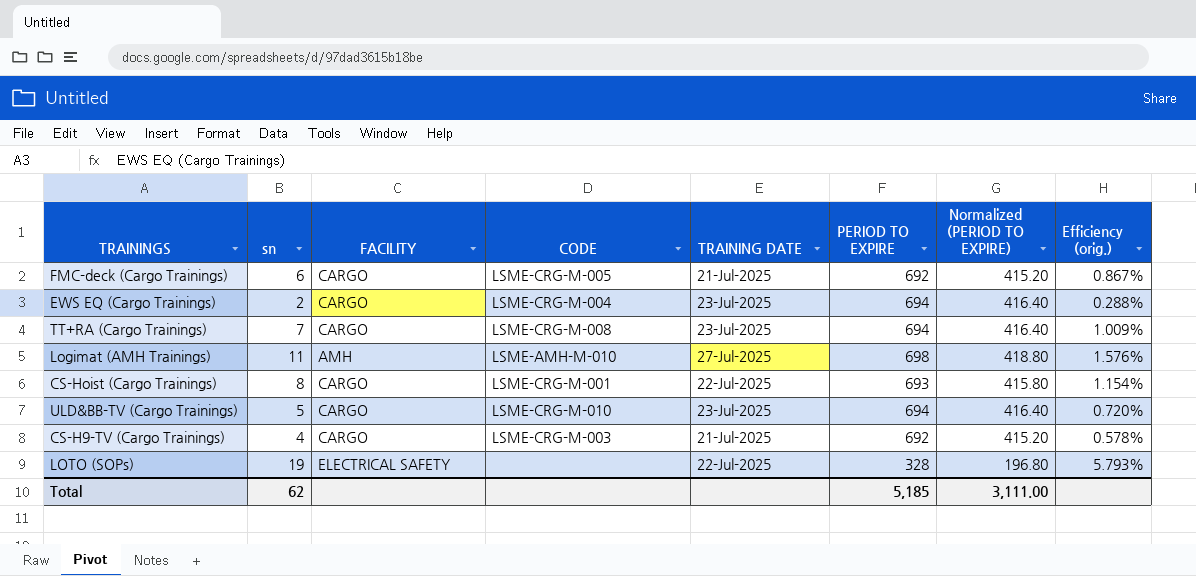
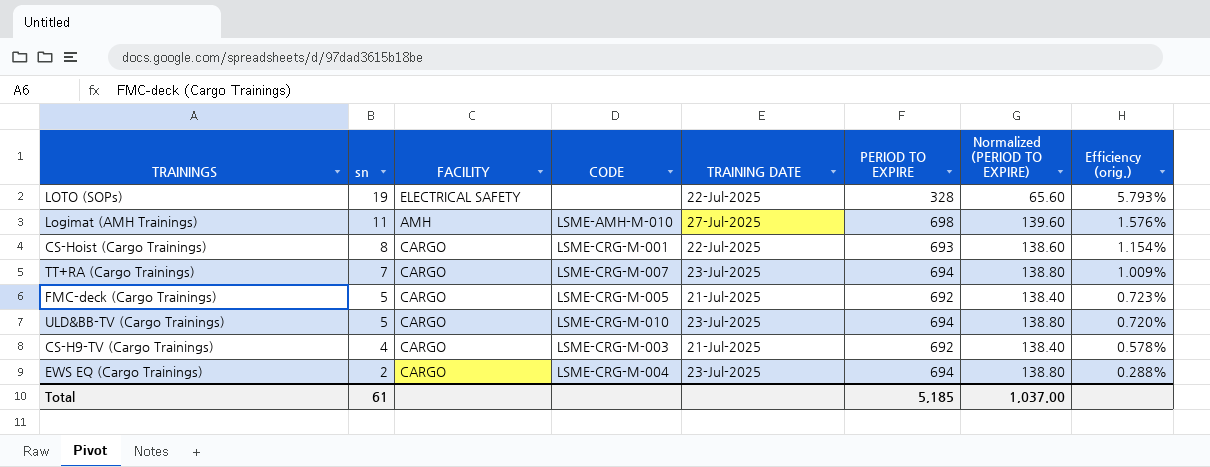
row order: none -> sn descending
column Normalized (PERIOD TO EXPIRE) | formula: [PERIOD TO EXPIRE] * 0.6 -> [PERIOD TO EXPIRE] * 0.2
TT+RA (Cargo Trainings) | CODE: LSME-CRG-M-008 -> LSME-CRG-M-007
FMC-deck (Cargo Trainings) | sn: 6 -> 5
FMC-deck (Cargo Trainings) | Efficiency (orig.): 0.867% -> 0.723%
Total | sn: 62 -> 61
Total | Normalized (PERIOD TO EXPIRE): 3,111.00 -> 1,037.00

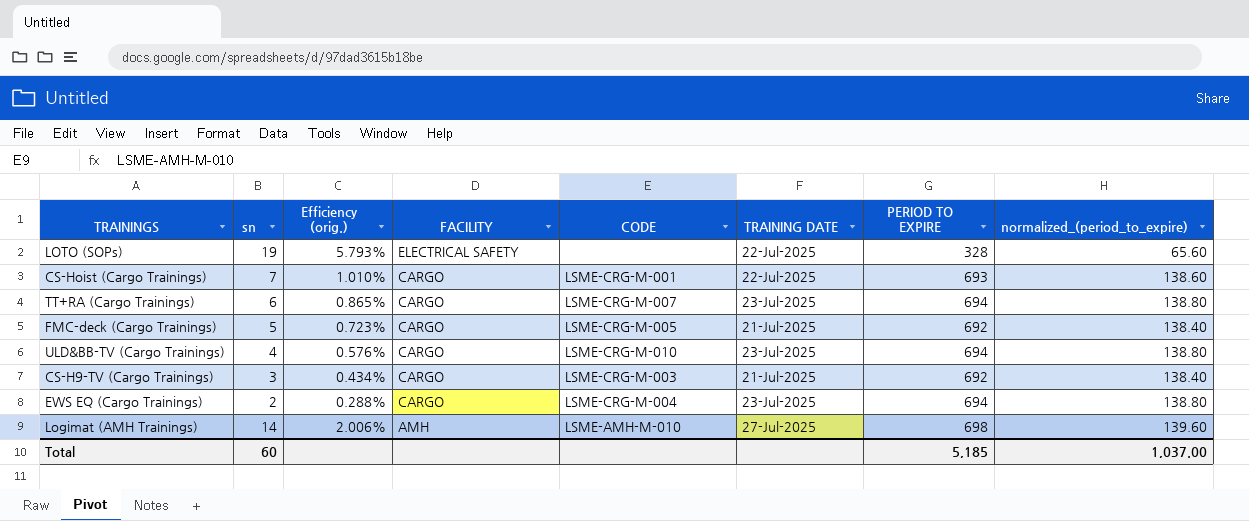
row order: sn descending -> FACILITY descending
column Efficiency (orig.) | position: 8 -> 3
column name: Normalized (PERIOD TO EXPIRE) -> normalized_(period_to_expire)
CS-Hoist (Cargo Trainings) | sn: 8 -> 7
CS-Hoist (Cargo Trainings) | Efficiency (orig.): 1.154% -> 1.010%
TT+RA (Cargo Trainings) | sn: 7 -> 6
TT+RA (Cargo Trainings) | Efficiency (orig.): 1.009% -> 0.865%
ULD&BB-TV (Cargo Trainings) | sn: 5 -> 4
ULD&BB-TV (Cargo Trainings) | Efficiency (orig.): 0.720% -> 0.576%
CS-H9-TV (Cargo Trainings) | sn: 4 -> 3
CS-H9-TV (Cargo Trainings) | Efficiency (orig.): 0.578% -> 0.434%
Logimat (AMH Trainings) | sn: 11 -> 14
Logimat (AMH Trainings) | Efficiency (orig.): 1.576% -> 2.006%
Total | sn: 61 -> 60

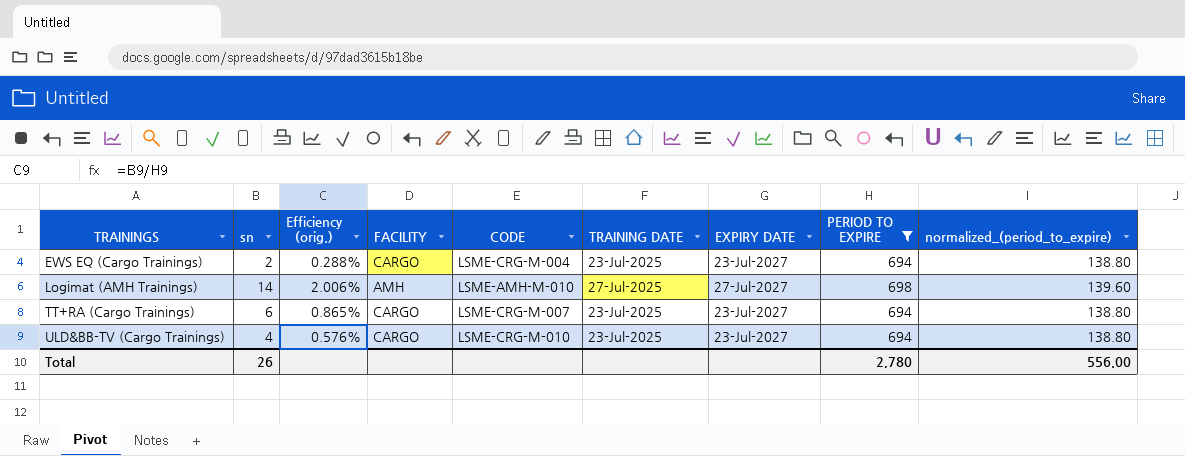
filter: none -> PERIOD TO EXPIRE >= 694
row order: FACILITY descending -> TRAININGS ascending
column EXPIRY DATE | position: none -> 7
Total | sn: 60 -> 26
Total | PERIOD TO EXPIRE: 5,185 -> 2,780
Total | normalized_(period_to_expire): 1,037.00 -> 556.00

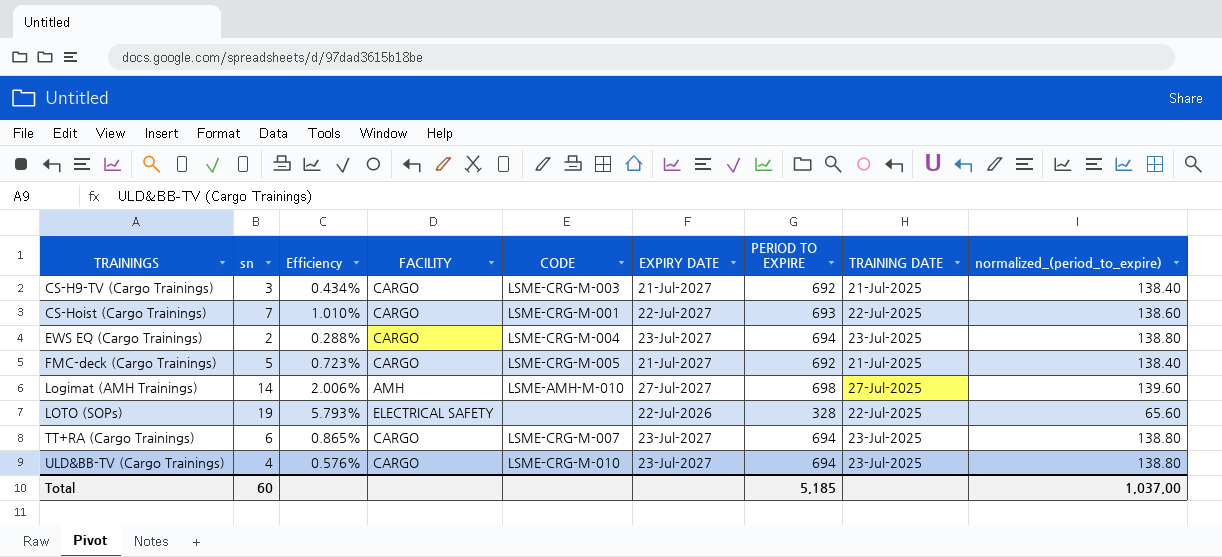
filter: PERIOD TO EXPIRE >= 694 -> none
column name: Efficiency (orig.) -> Efficiency
column TRAINING DATE | position: 6 -> 8
Total | sn: 26 -> 60
Total | PERIOD TO EXPIRE: 2,780 -> 5,185
Total | normalized_(period_to_expire): 556.00 -> 1,037.00

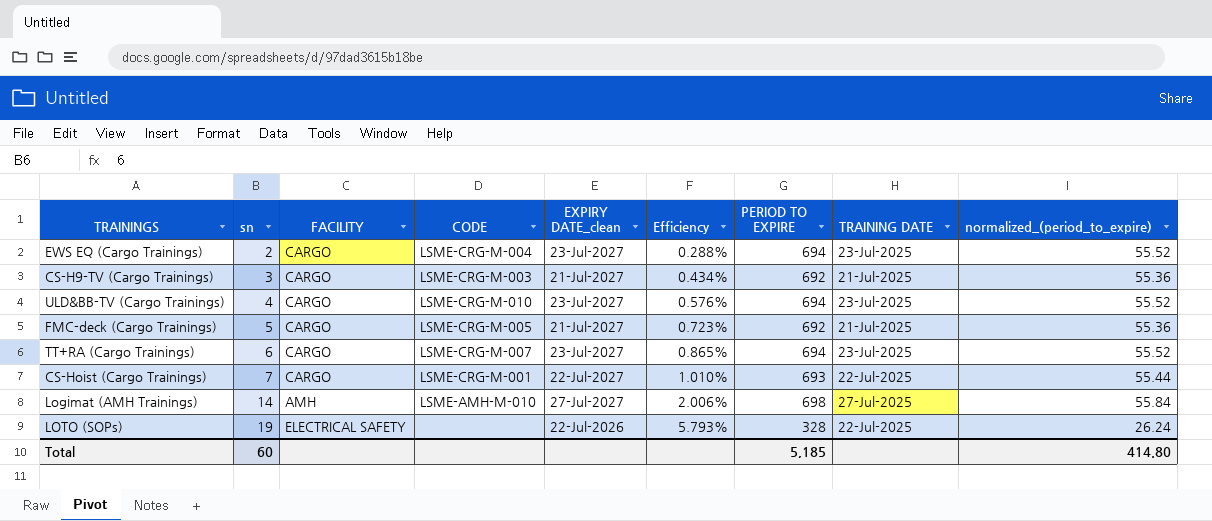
row order: TRAININGS ascending -> sn ascending
column name: EXPIRY DATE -> EXPIRY DATE_clean
column Efficiency | position: 3 -> 6
column normalized_(period_to_expire) | formula: [PERIOD TO EXPIRE] * 0.2 -> [PERIOD TO EXPIRE] * 0.08
Total | normalized_(period_to_expire): 1,037.00 -> 414.80

